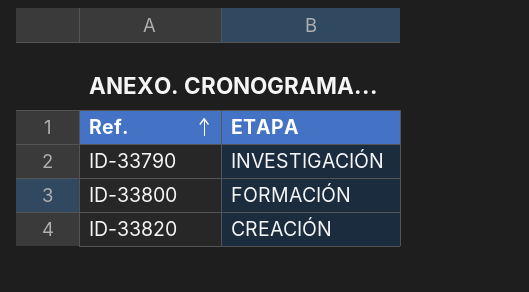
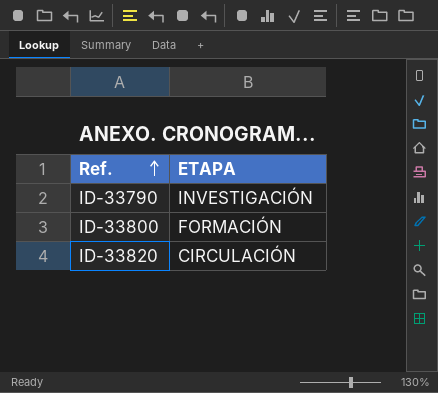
ID-33820 | ETAPA: CREACIÓN -> CIRCULACIÓN

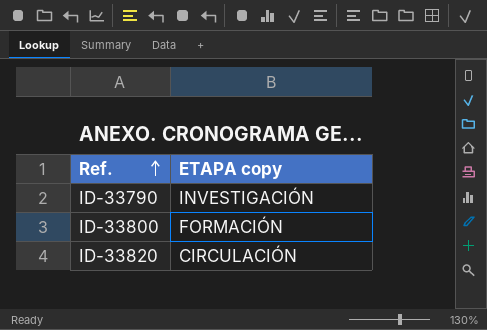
column name: ETAPA -> ETAPA copy

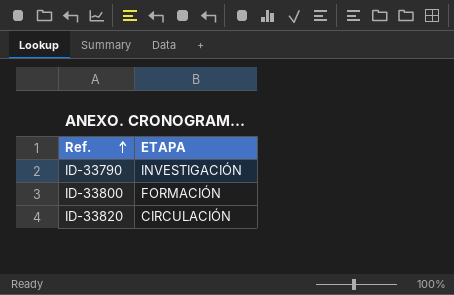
column name: ETAPA copy -> ETAPA

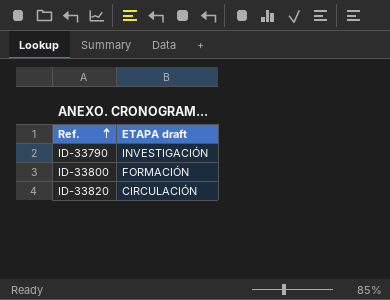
column name: ETAPA -> ETAPA draft

